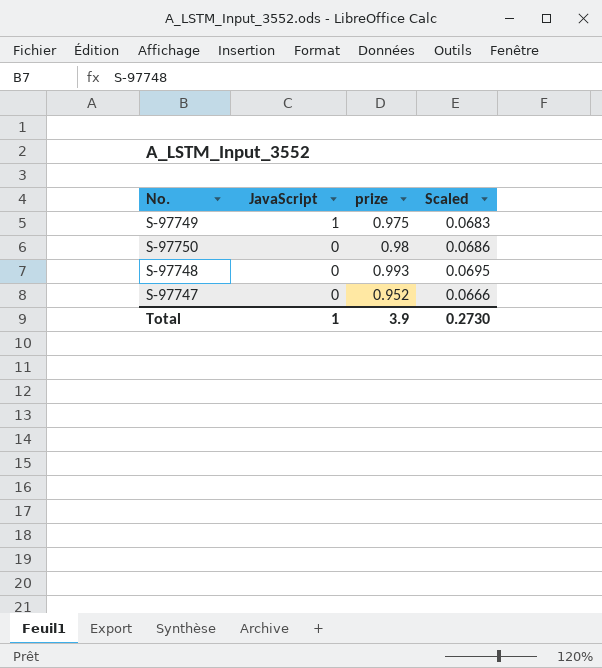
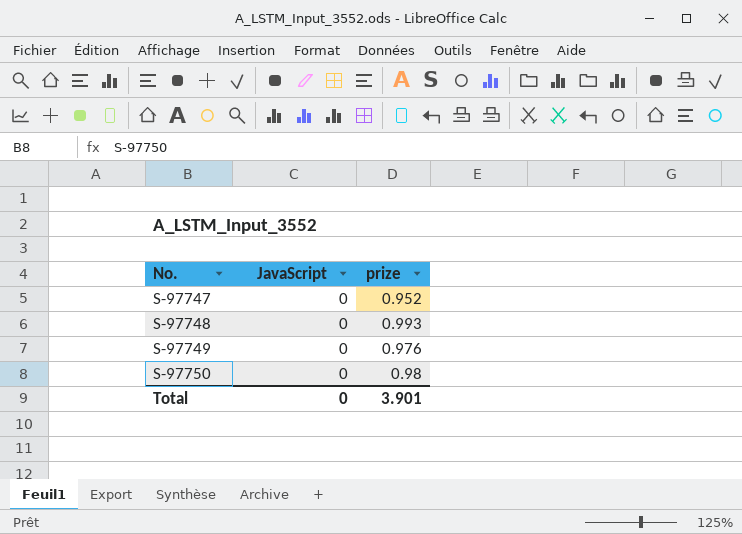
row order: JavaScript descending -> No. ascending
column Scaled | formula: [prize] * 0.07 -> none
S-97749 | JavaScript: 1 -> 0
S-97749 | prize: 0.975 -> 0.976
Total | JavaScript: 1 -> 0
Total | prize: 3.9 -> 3.901

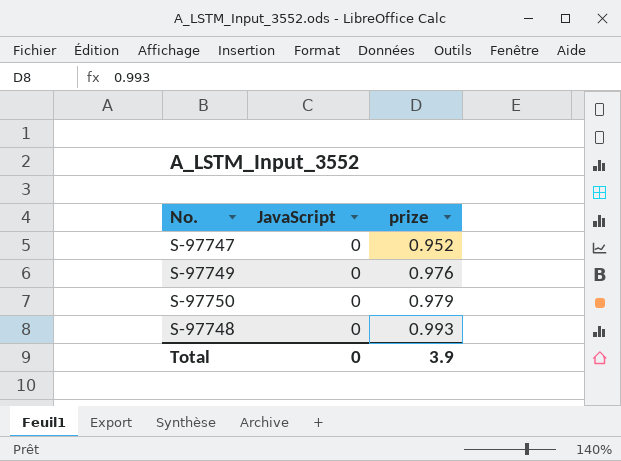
row order: No. ascending -> prize ascending
S-97750 | prize: 0.98 -> 0.979
Total | prize: 3.901 -> 3.9

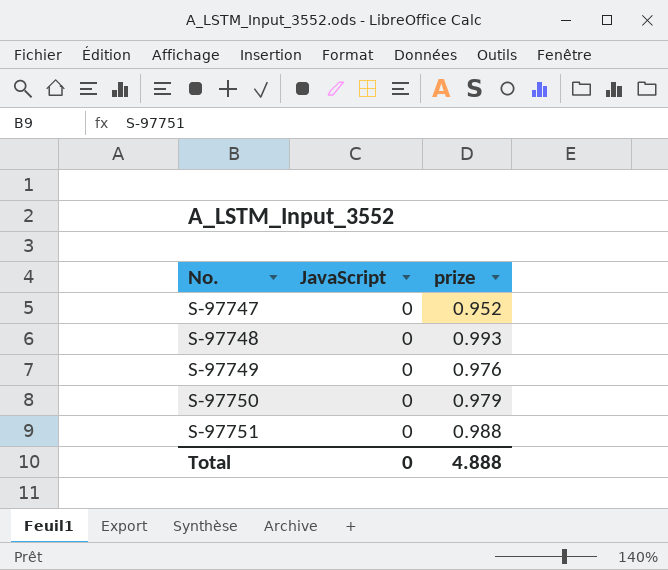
row order: prize ascending -> No. ascending
row S-97751: none -> 0 | 0.988
Total | prize: 3.9 -> 4.888

